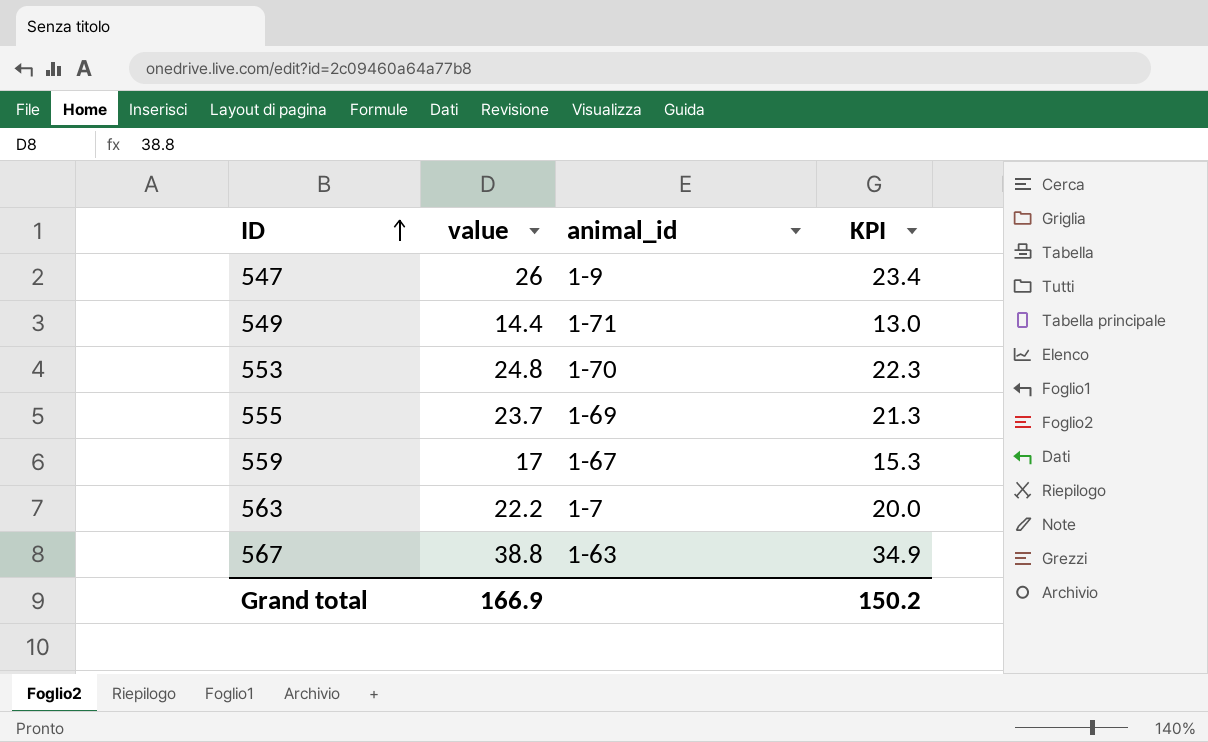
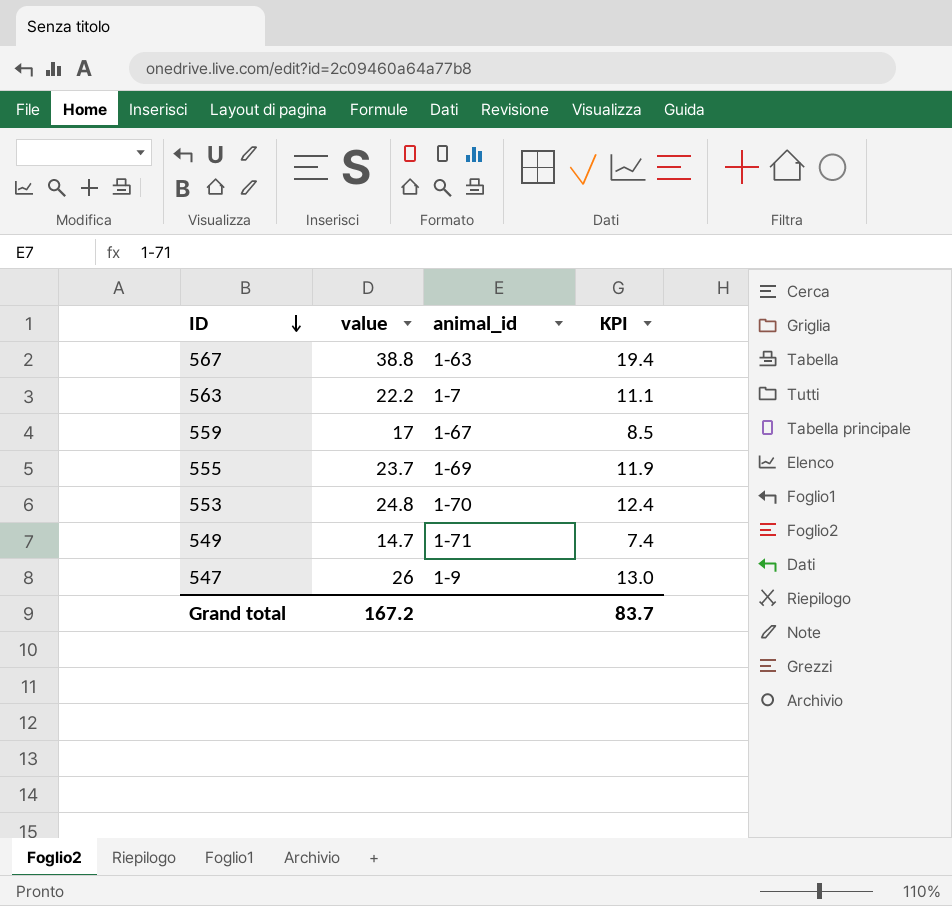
row order: ID ascending -> ID descending
column KPI | formula: [value] * 0.9 -> [value] * 0.5
549 | value: 14.4 -> 14.7
Grand total | value: 166.9 -> 167.2
Grand total | KPI: 150.2 -> 83.7

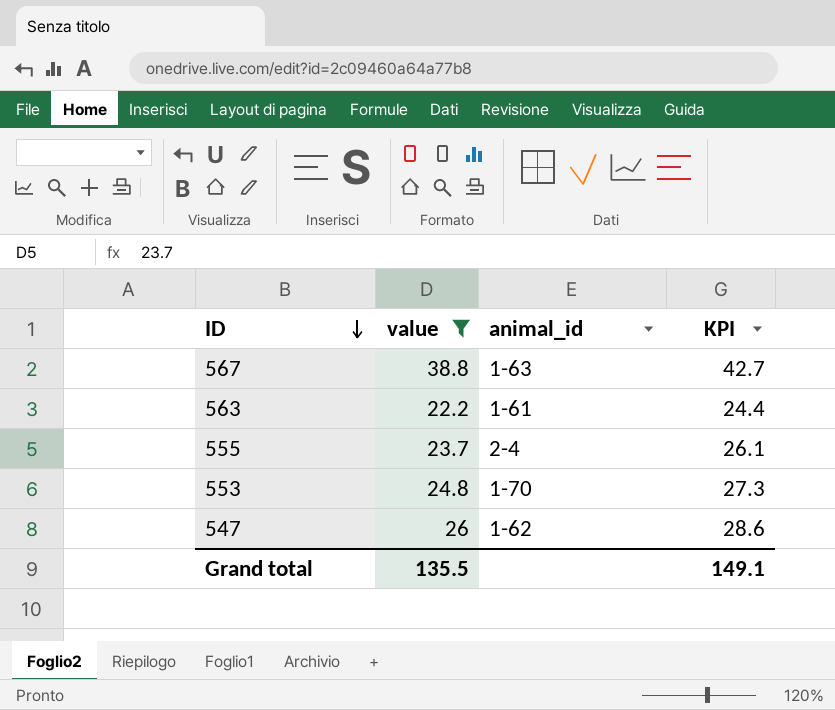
filter: none -> value >= 22.2
column KPI | formula: [value] * 0.5 -> [value] * 1.1
563 | animal_id: 1-7 -> 1-61
555 | animal_id: 1-69 -> 2-4
547 | animal_id: 1-9 -> 1-62
Grand total | value: 167.2 -> 135.5
Grand total | KPI: 83.7 -> 149.1

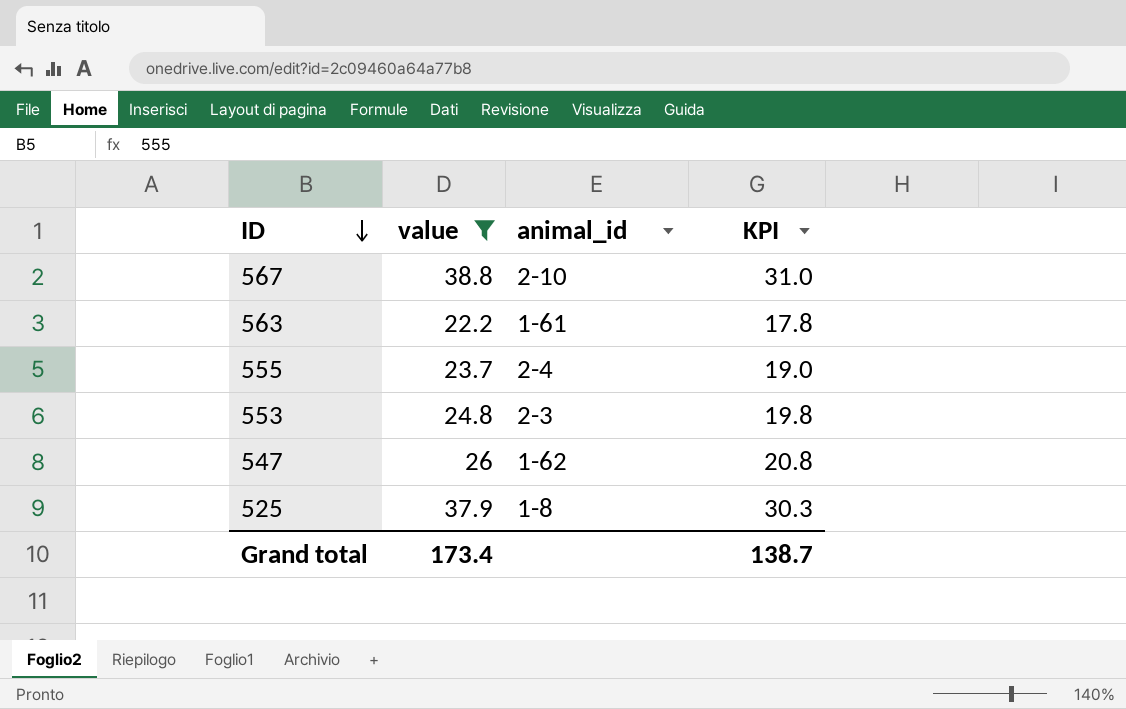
column KPI | formula: [value] * 1.1 -> [value] * 0.8
567 | animal_id: 1-63 -> 2-10
553 | animal_id: 1-70 -> 2-3
row 525: none -> 37.9 | 1-8 | 30.3
Grand total | value: 135.5 -> 173.4
Grand total | KPI: 149.1 -> 138.7

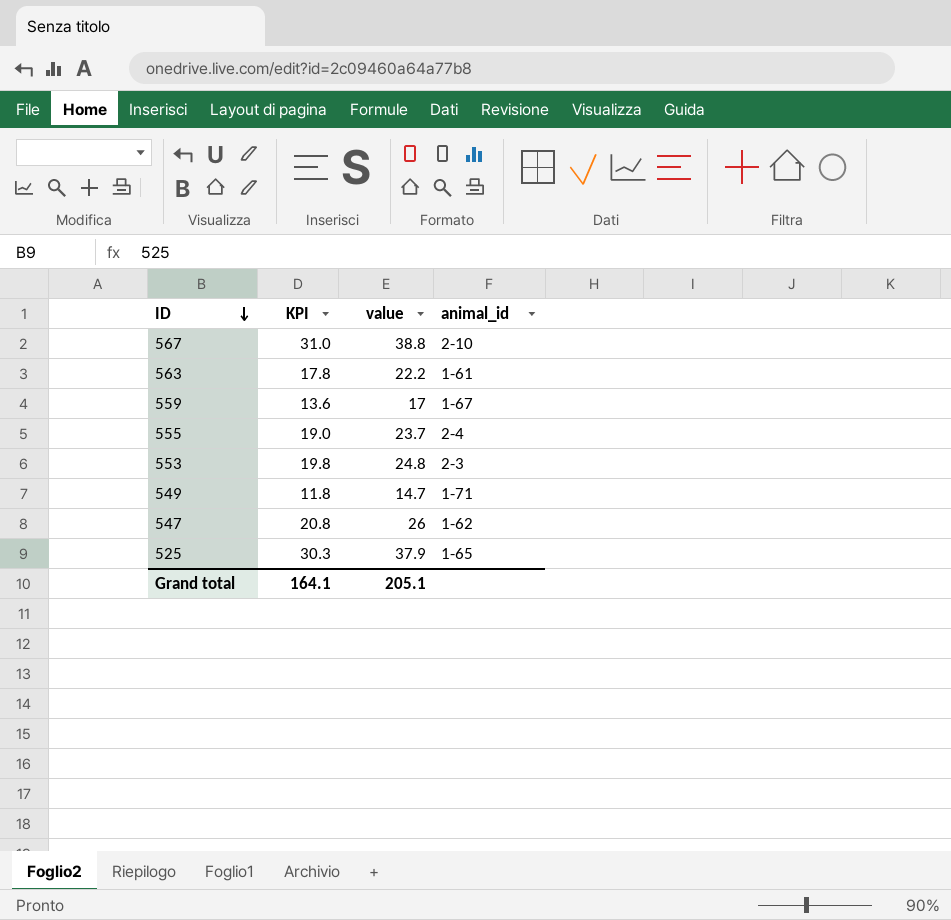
filter: value >= 22.2 -> none
column KPI | position: 4 -> 2
525 | animal_id: 1-8 -> 1-65
Grand total | KPI: 138.7 -> 164.1
Grand total | value: 173.4 -> 205.1

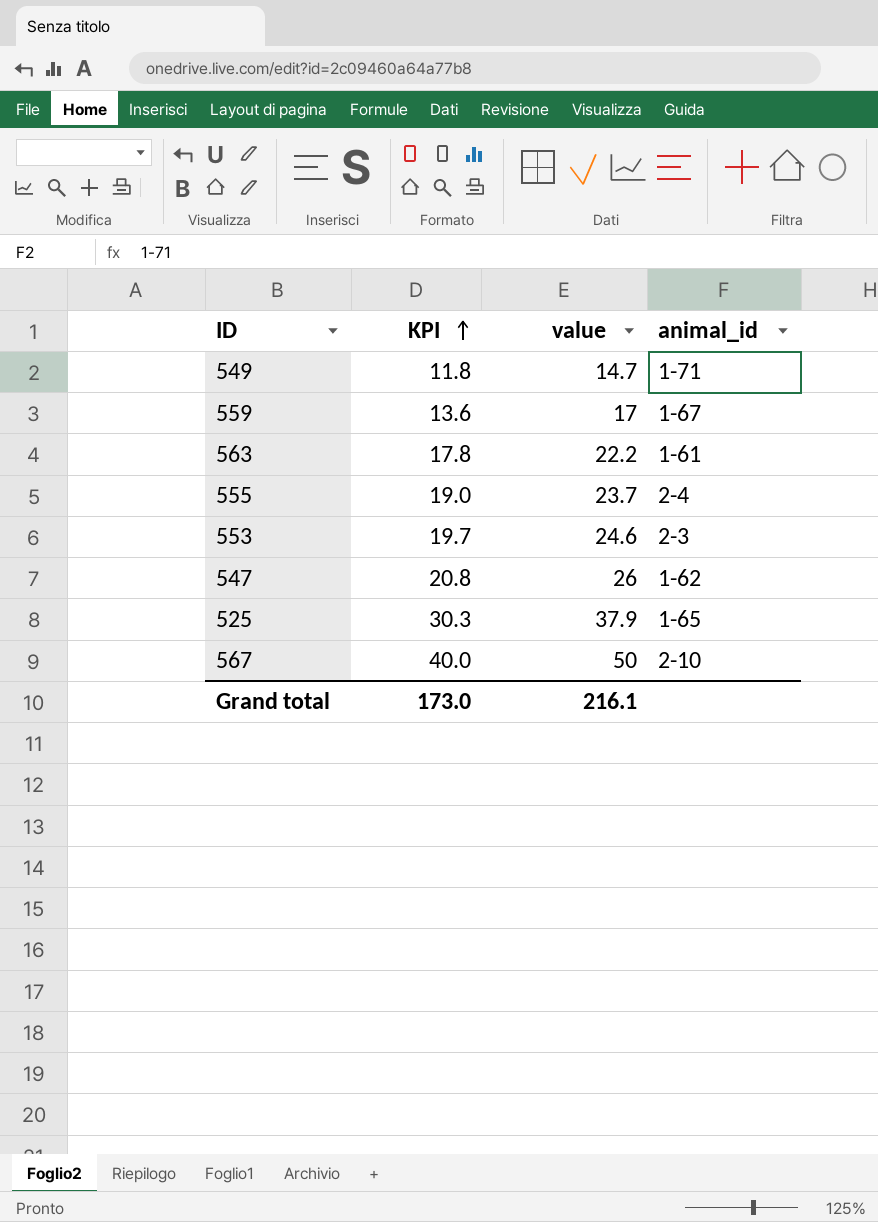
row order: ID descending -> KPI ascending
553 | KPI: 19.8 -> 19.7
553 | value: 24.8 -> 24.6
567 | KPI: 31.0 -> 40.0
567 | value: 38.8 -> 50
Grand total | KPI: 164.1 -> 173.0
Grand total | value: 205.1 -> 216.1

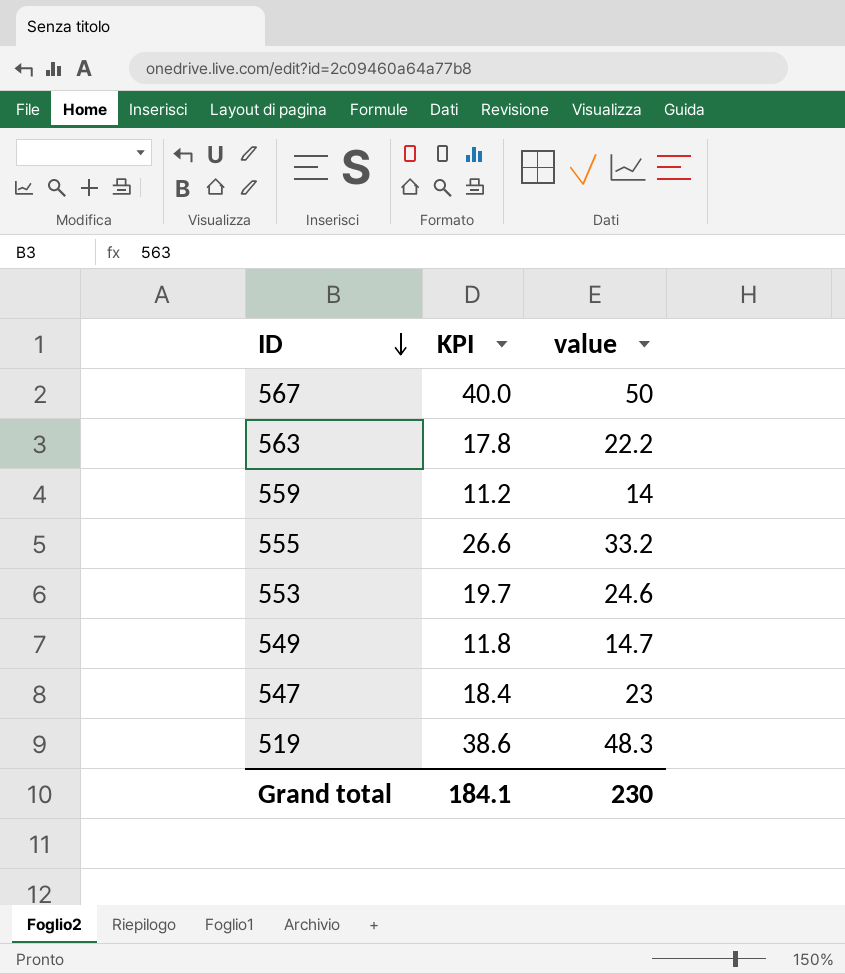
row order: KPI ascending -> ID descending
column animal_id | position: 4 -> none
row 525: 30.3 | 37.9 | 1-65 -> none
559 | KPI: 13.6 -> 11.2
559 | value: 17 -> 14
555 | KPI: 19.0 -> 26.6
555 | value: 23.7 -> 33.2
547 | KPI: 20.8 -> 18.4
547 | value: 26 -> 23
row 519: none -> 38.6 | 48.3
Grand total | KPI: 173.0 -> 184.1
Grand total | value: 216.1 -> 230

